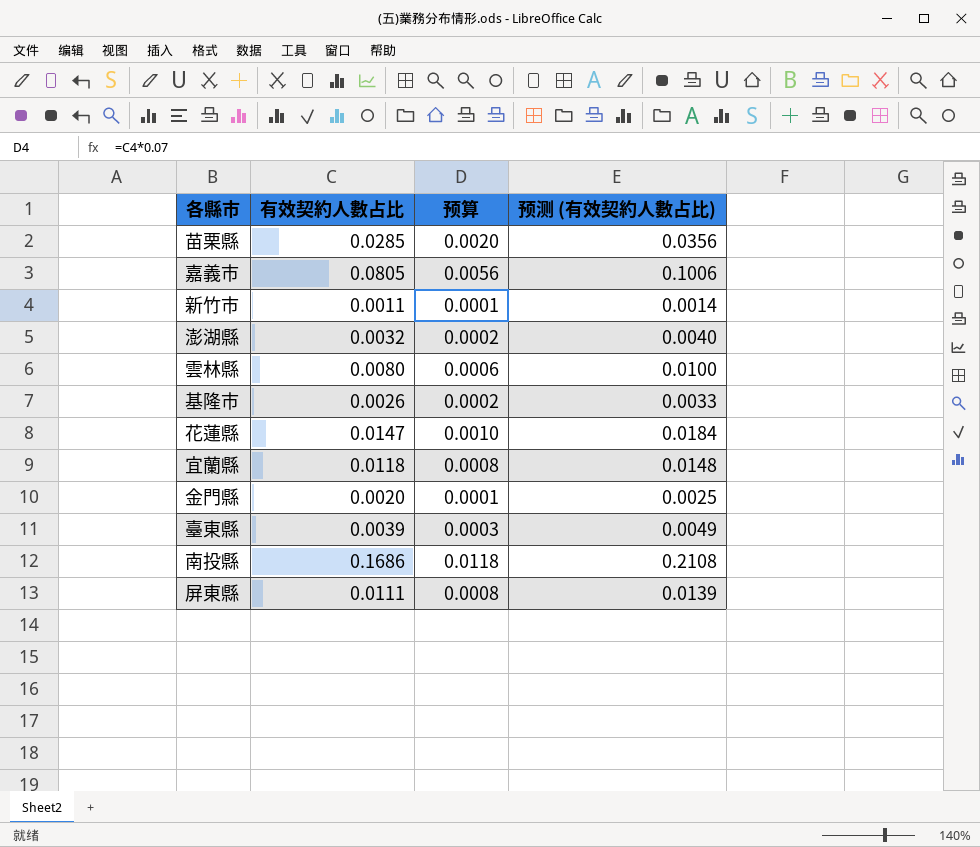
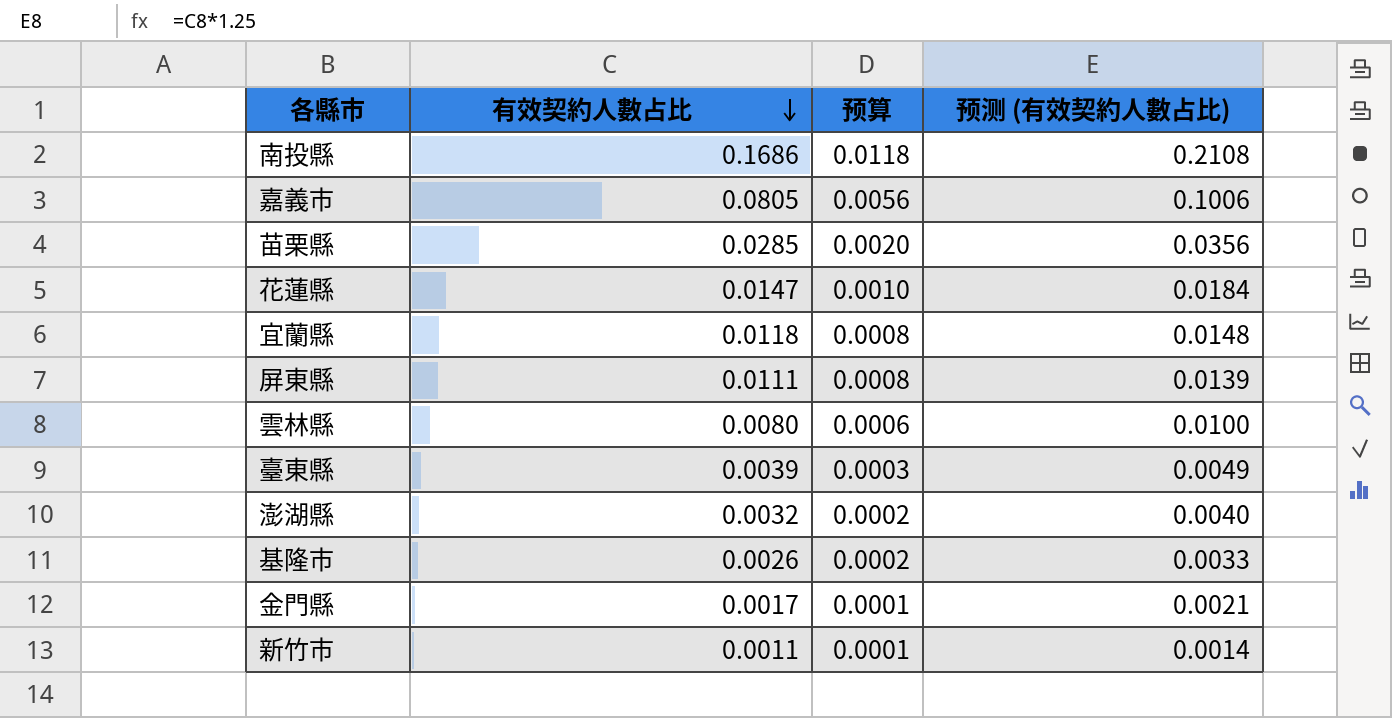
row order: none -> 有效契約人數占比 descending
金門縣 | 有效契約人數占比: 0.0020 -> 0.0017
金門縣 | 预测 (有效契約人數占比): 0.0025 -> 0.0021

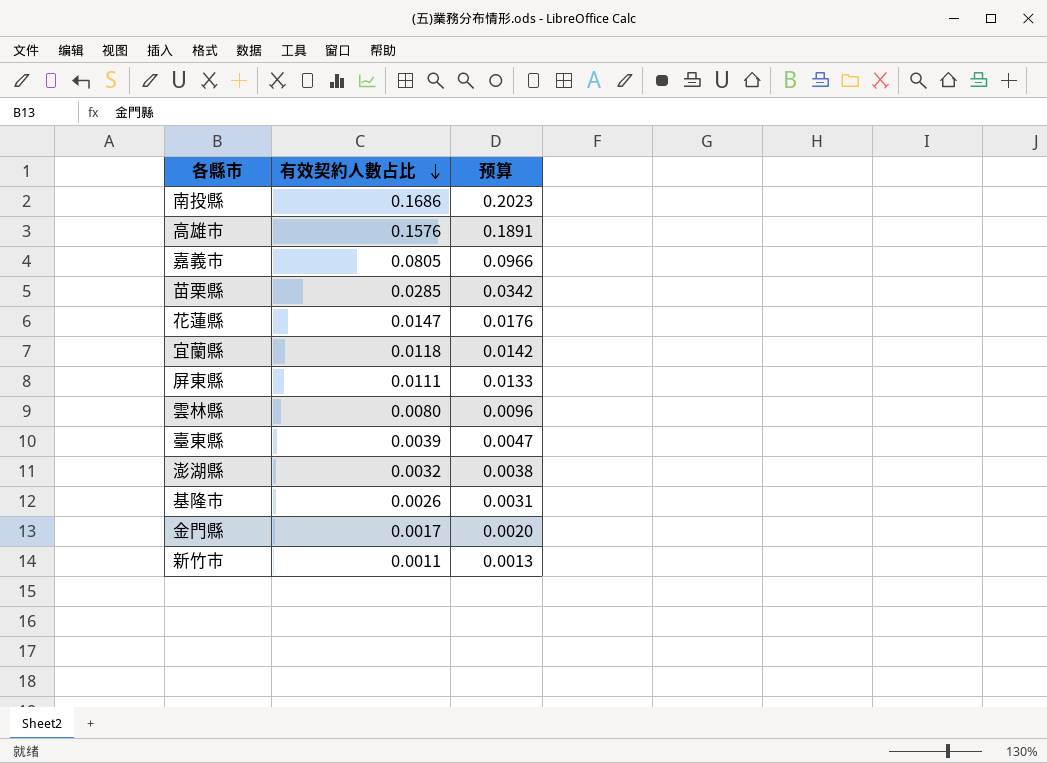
column 预测 (有效契約人數占比) | formula: [有效契約人數占比] * 1.25 -> none
column 预算 | formula: [有效契約人數占比] * 0.07 -> [有效契約人數占比] * 1.2
row 高雄市: none -> 0.1576 | 0.1891

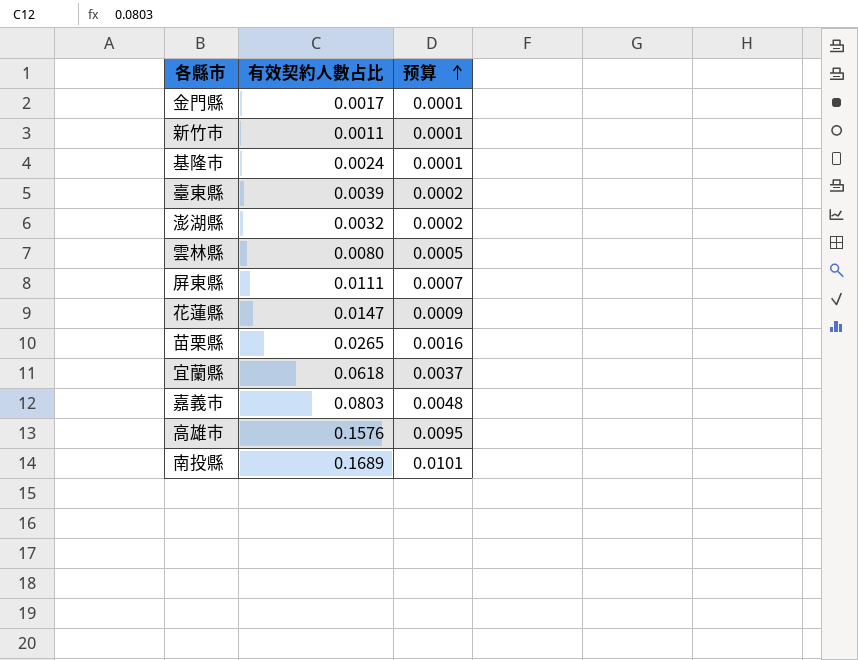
row order: 有效契約人數占比 descending -> 预算 ascending
column 预算 | formula: [有效契約人數占比] * 1.2 -> [有效契約人數占比] * 0.06
基隆市 | 有效契約人數占比: 0.0026 -> 0.0024
苗栗縣 | 有效契約人數占比: 0.0285 -> 0.0265
宜蘭縣 | 有效契約人數占比: 0.0118 -> 0.0618
嘉義市 | 有效契約人數占比: 0.0805 -> 0.0803
南投縣 | 有效契約人數占比: 0.1686 -> 0.1689

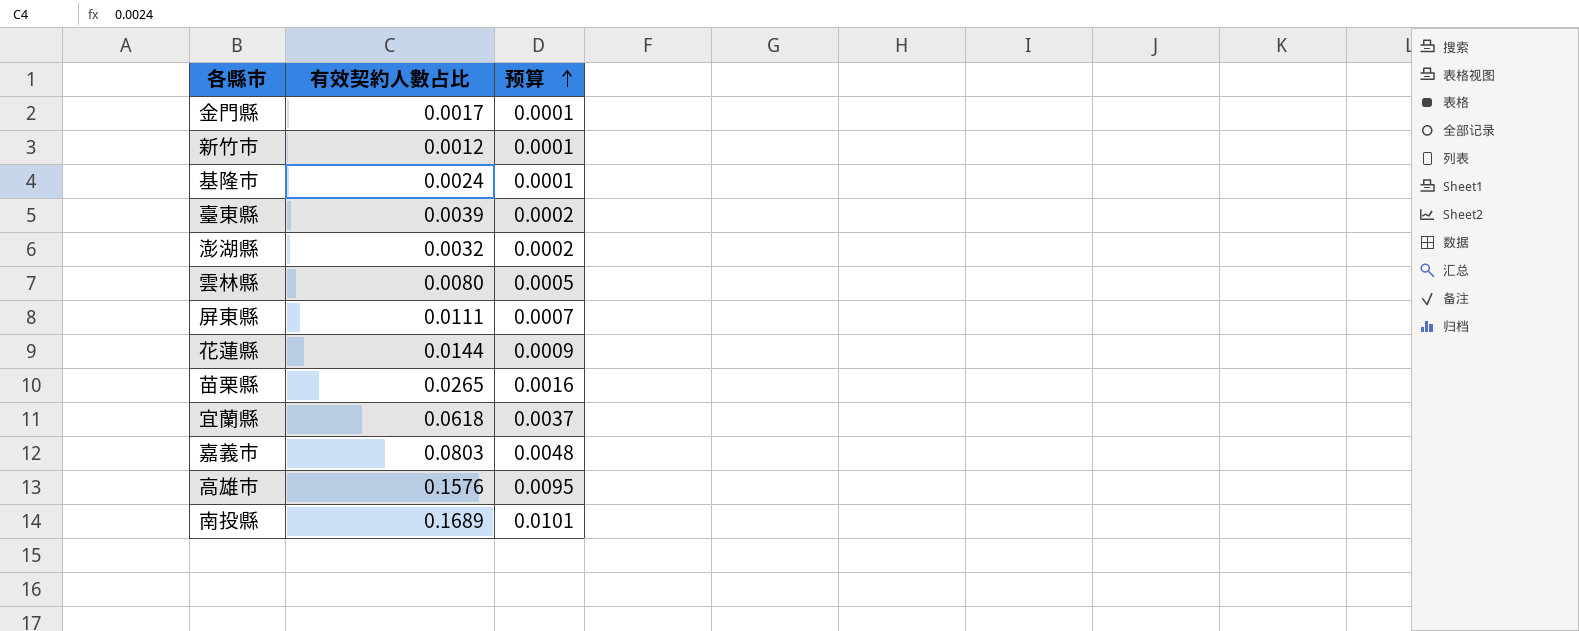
新竹市 | 有效契約人數占比: 0.0011 -> 0.0012
花蓮縣 | 有效契約人數占比: 0.0147 -> 0.0144

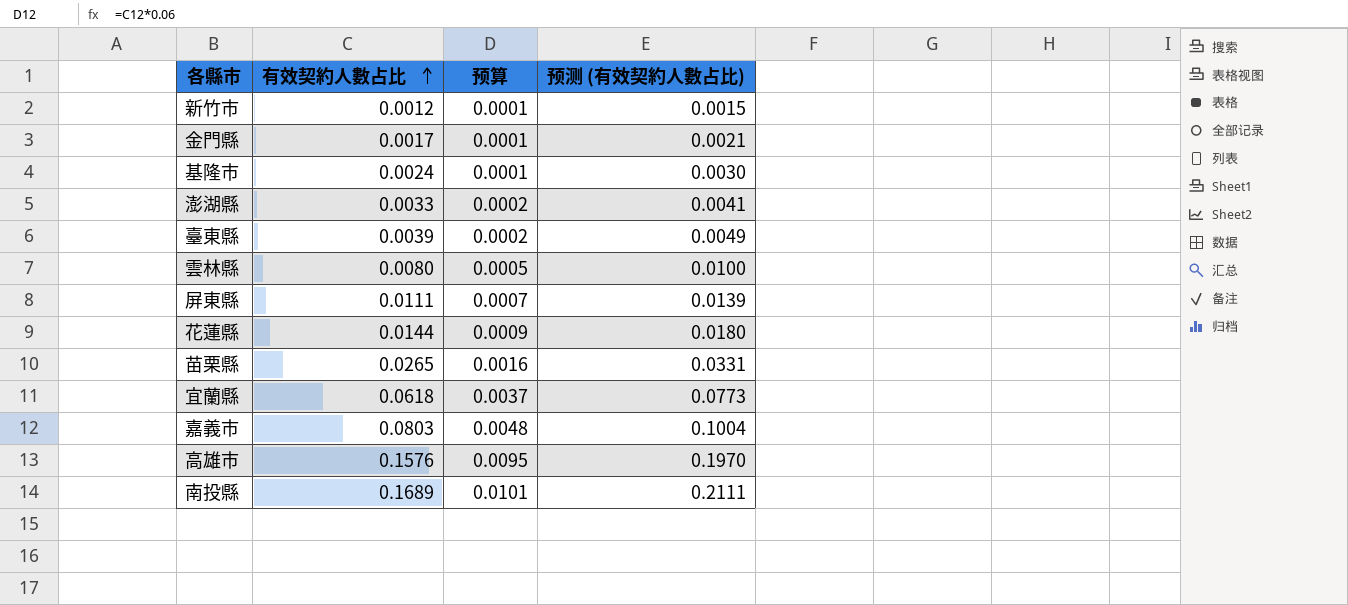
row order: 预算 ascending -> 有效契約人數占比 ascending
column 预测 (有效契約人數占比) | formula: none -> [有效契約人數占比] * 1.25
澎湖縣 | 有效契約人數占比: 0.0032 -> 0.0033

